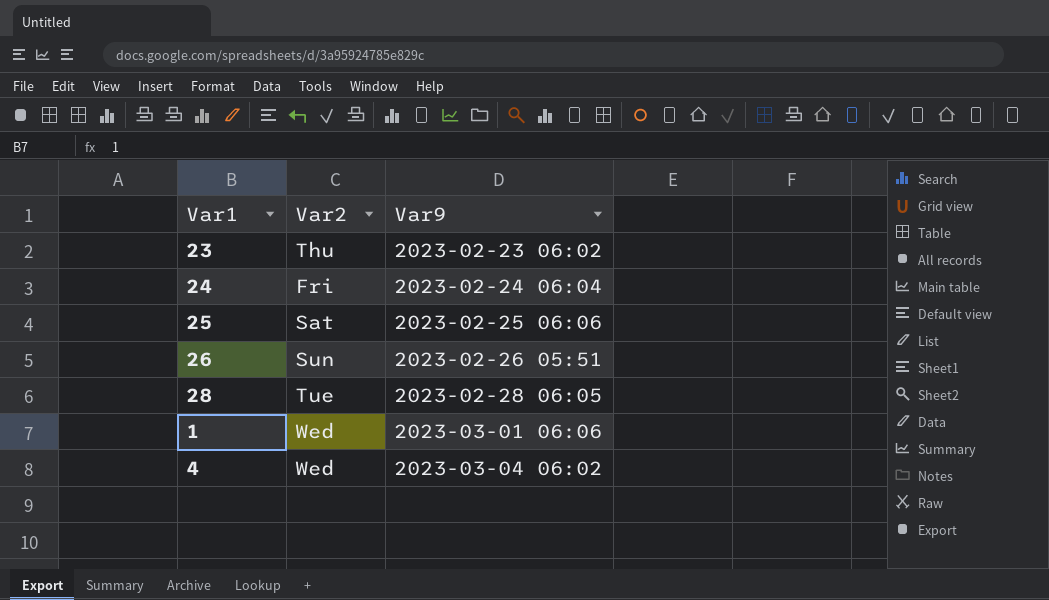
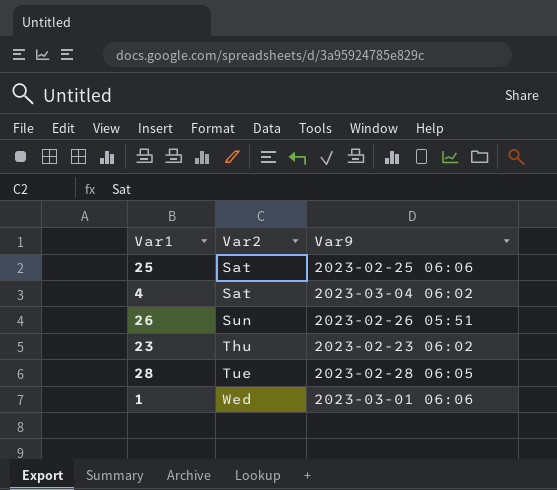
row order: Var9 ascending -> Var2 ascending
row 24: Fri | 2023-02-24 06:04 -> none
4 | Var2: Wed -> Sat

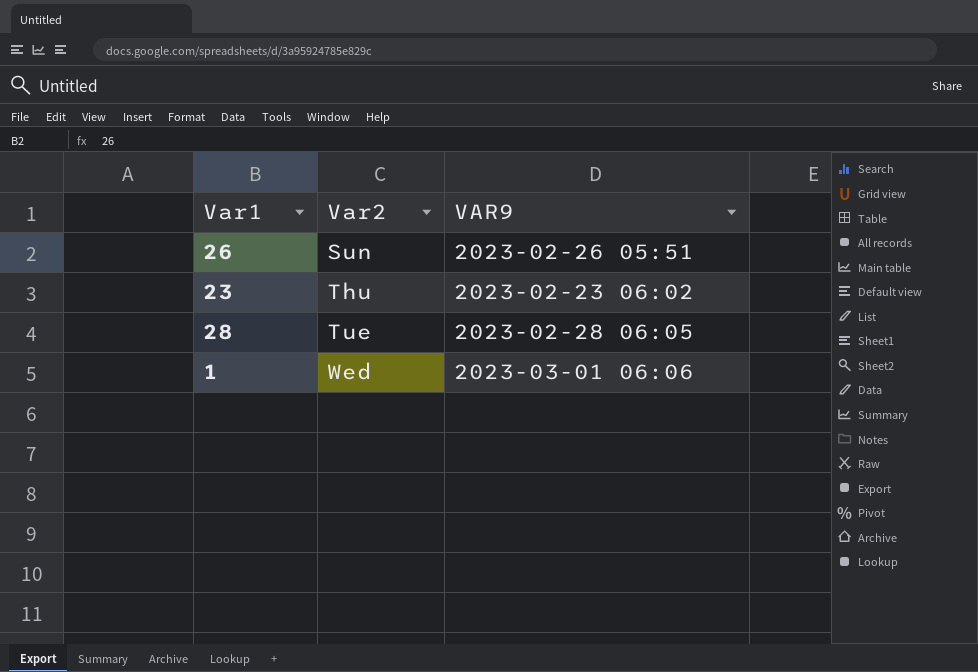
column name: Var9 -> VAR9
row 25: Sat | 2023-02-25 06:06 -> none
row 4: Sat | 2023-03-04 06:02 -> none

